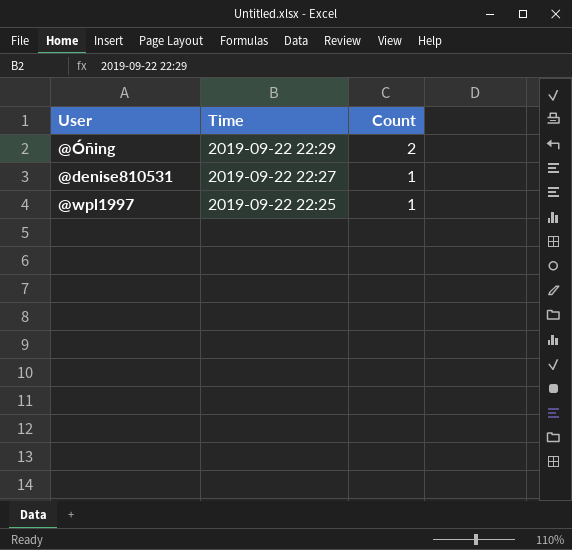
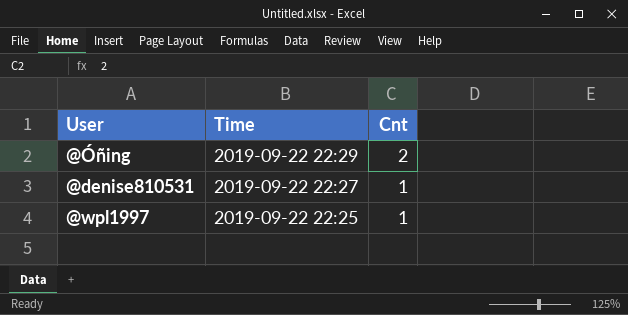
column name: Count -> Cnt

